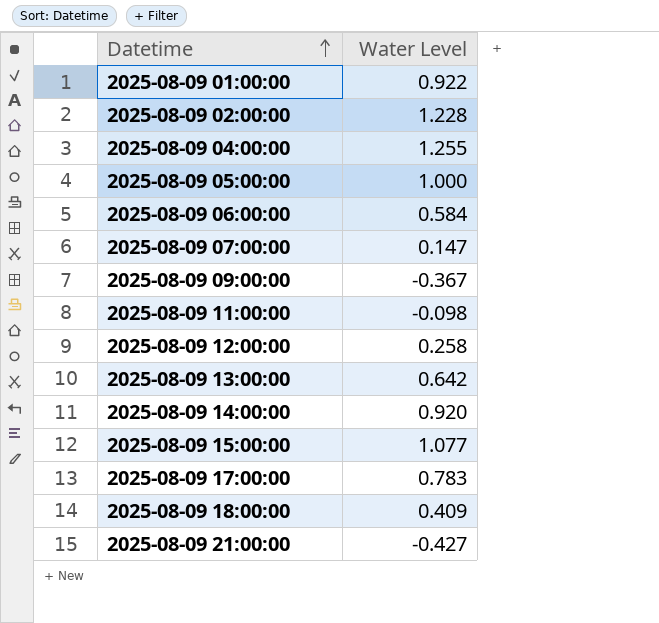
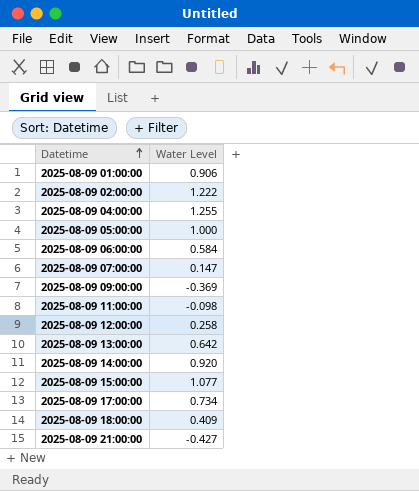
2025-08-09 01:00:00 | Water Level: 0.922 -> 0.906
2025-08-09 02:00:00 | Water Level: 1.228 -> 1.222
2025-08-09 09:00:00 | Water Level: -0.367 -> -0.369
2025-08-09 17:00:00 | Water Level: 0.783 -> 0.734

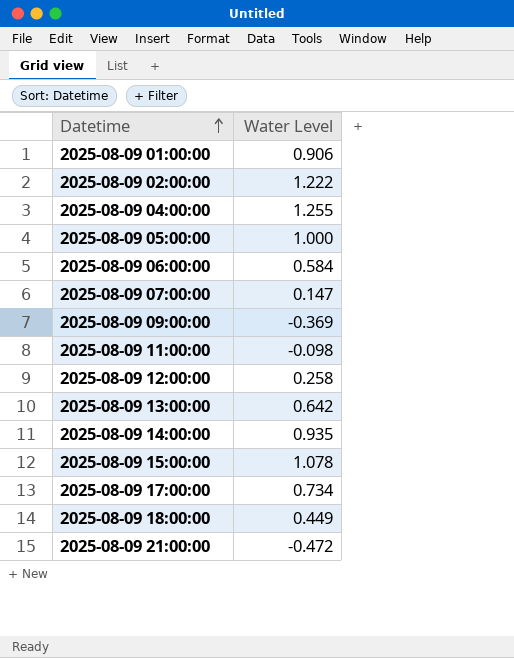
2025-08-09 14:00:00 | Water Level: 0.920 -> 0.935
2025-08-09 15:00:00 | Water Level: 1.077 -> 1.078
2025-08-09 18:00:00 | Water Level: 0.409 -> 0.449
2025-08-09 21:00:00 | Water Level: -0.427 -> -0.472

